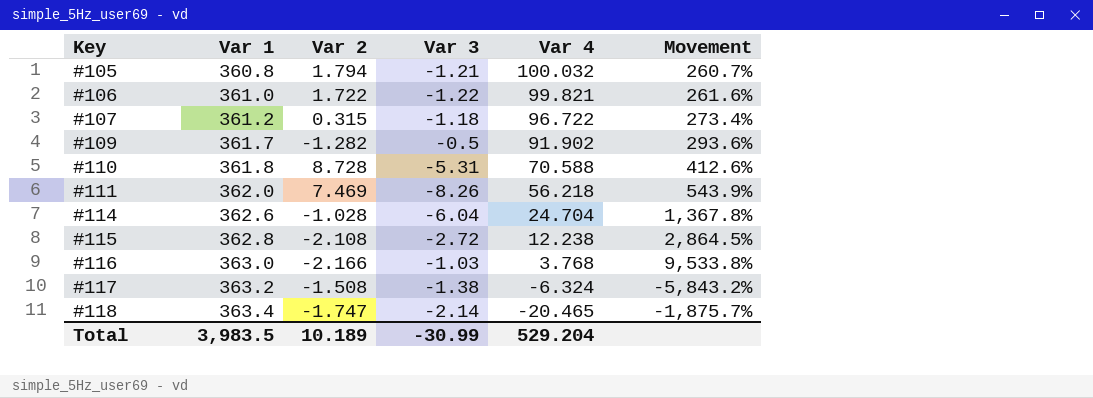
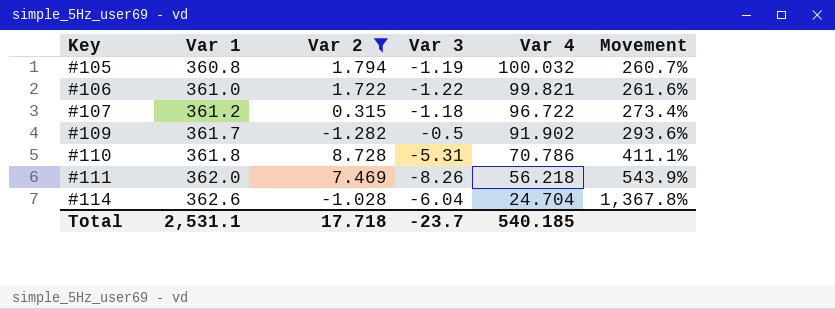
filter: none -> Var 2 >= -1.282
#105 | Var 3: -1.21 -> -1.19
#110 | Var 4: 70.588 -> 70.786
#110 | Movement: 412.6% -> 411.1%
Total | Var 1: 3,983.5 -> 2,531.1
Total | Var 2: 10.189 -> 17.718
Total | Var 3: -30.99 -> -23.7
Total | Var 4: 529.204 -> 540.185

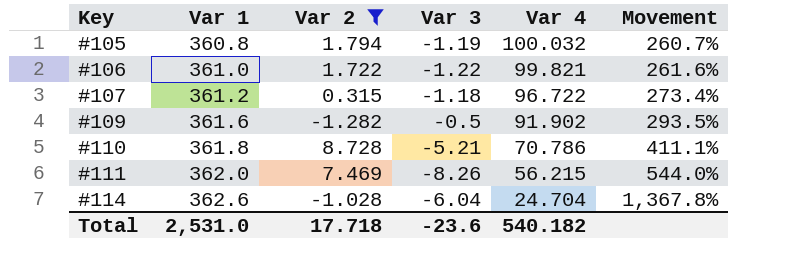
#109 | Var 1: 361.7 -> 361.6
#109 | Movement: 293.6% -> 293.5%
#110 | Var 3: -5.31 -> -5.21
#111 | Var 4: 56.218 -> 56.215
#111 | Movement: 543.9% -> 544.0%
Total | Var 1: 2,531.1 -> 2,531.0
Total | Var 3: -23.7 -> -23.6
Total | Var 4: 540.185 -> 540.182

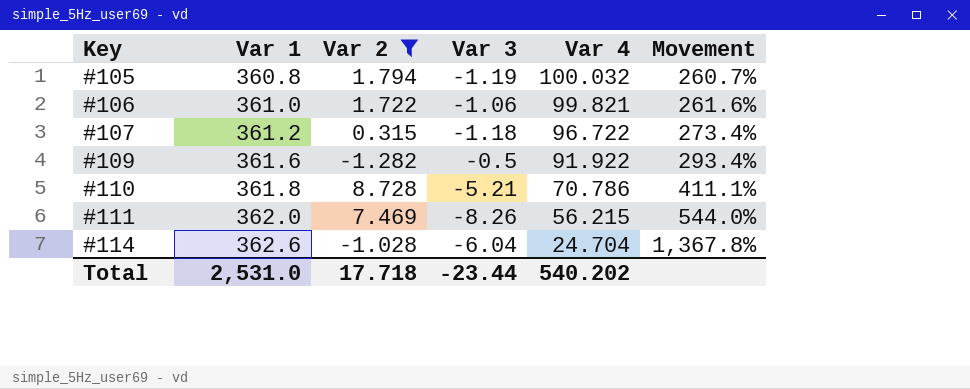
#106 | Var 3: -1.22 -> -1.06
#109 | Var 4: 91.902 -> 91.922
#109 | Movement: 293.5% -> 293.4%
Total | Var 3: -23.6 -> -23.44
Total | Var 4: 540.182 -> 540.202

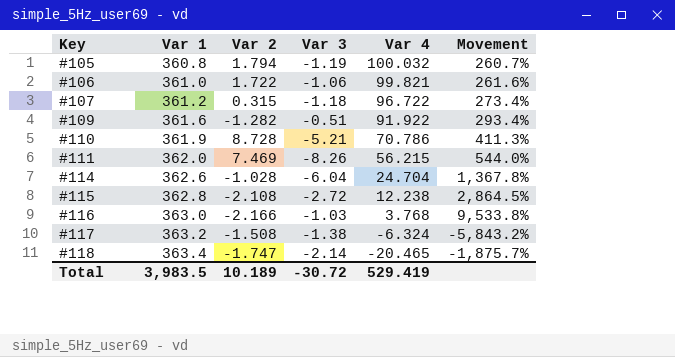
filter: Var 2 >= -1.282 -> none
#109 | Var 3: -0.5 -> -0.51
#110 | Var 1: 361.8 -> 361.9
#110 | Movement: 411.1% -> 411.3%
Total | Var 1: 2,531.0 -> 3,983.5
Total | Var 2: 17.718 -> 10.189
Total | Var 3: -23.44 -> -30.72
Total | Var 4: 540.202 -> 529.419

